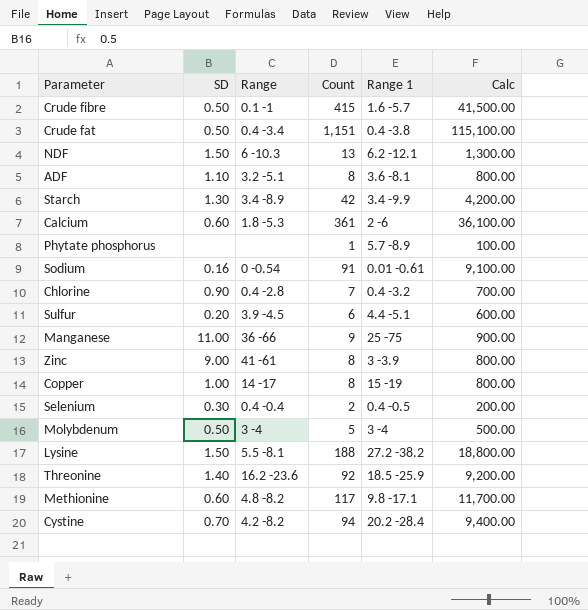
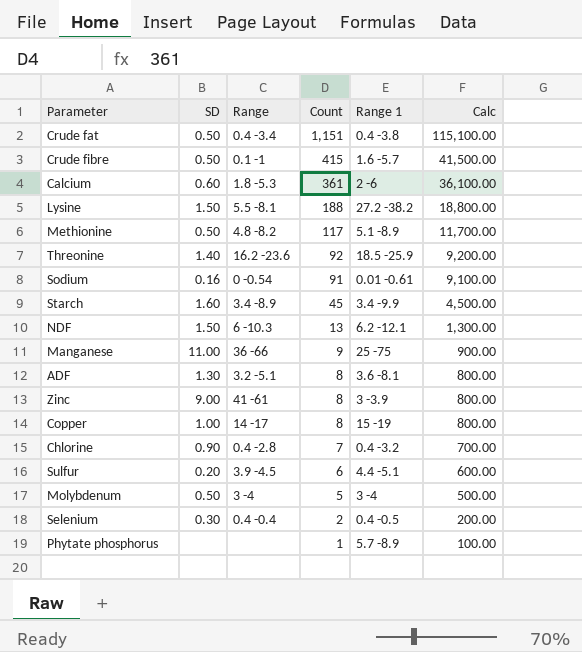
row order: none -> Count descending
row Cystine: 0.70 | 4.2 -8.2 | 94 | 20.2 -28.4 | 9,400.00 -> none
Methionine | SD: 0.60 -> 0.50
Methionine | Range 1: 9.8 -17.1 -> 5.1 -8.9
Starch | SD: 1.30 -> 1.60
Starch | Count: 42 -> 45
Starch | Calc: 4,200.00 -> 4,500.00
ADF | SD: 1.10 -> 1.30

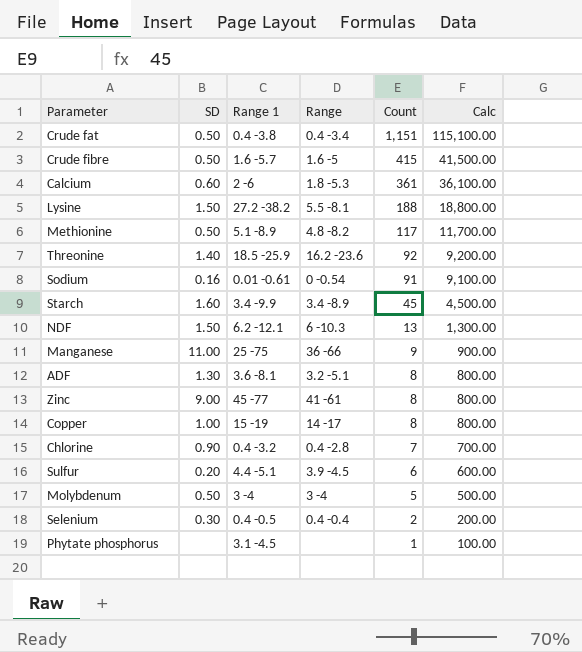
column Range 1 | position: 5 -> 3
Crude fibre | Range: 0.1 -1 -> 1.6 -5
Zinc | Range 1: 3 -3.9 -> 45 -77
Phytate phosphorus | Range 1: 5.7 -8.9 -> 3.1 -4.5

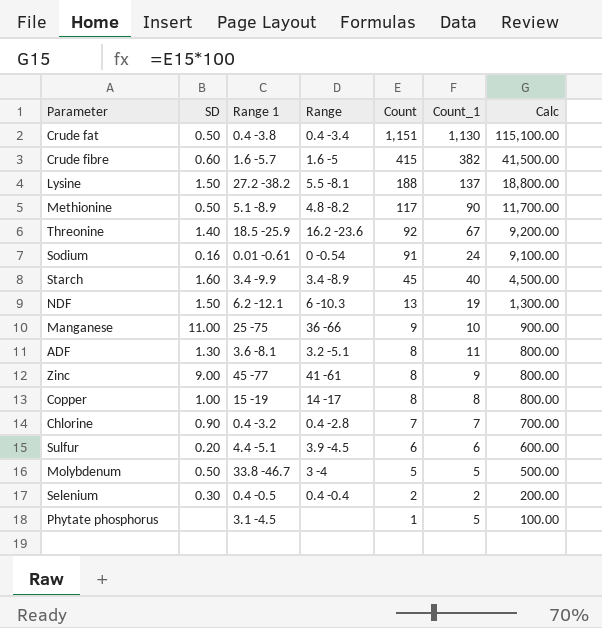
column Count_1 | position: none -> 6
row Calcium: 0.60 | 2 -6 | 1.8 -5.3 | 361 | 36,100.00 -> none
Crude fibre | SD: 0.50 -> 0.60
Molybdenum | Range 1: 3 -4 -> 33.8 -46.7

